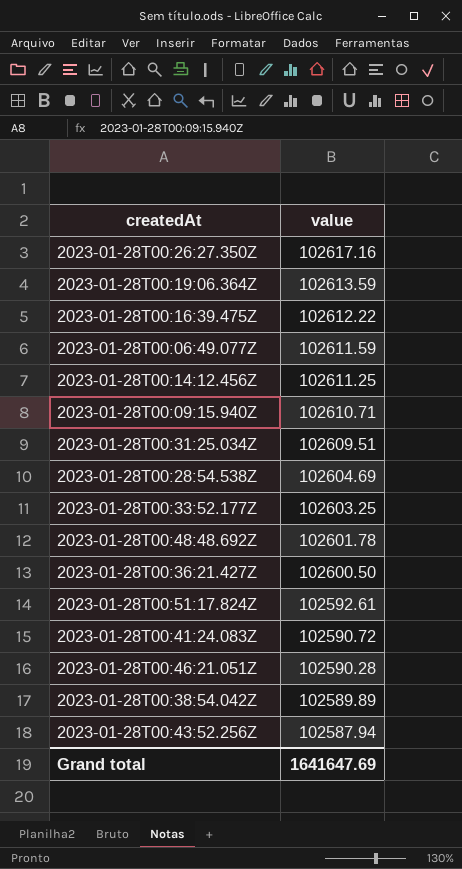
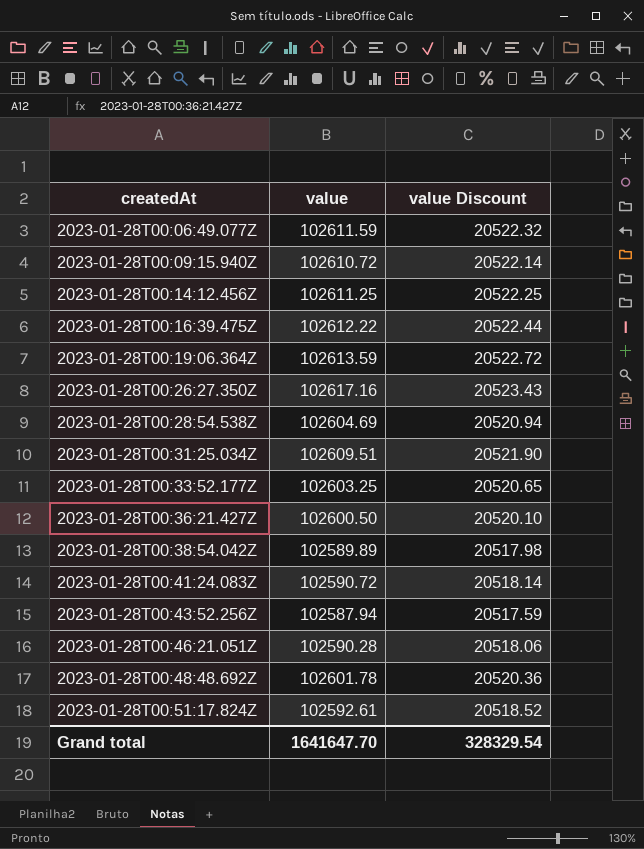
row order: value descending -> createdAt ascending
column value Discount | formula: none -> [value] * 0.2
2023-01-28T00:09:15.940Z | value: 102610.71 -> 102610.72
Grand total | value: 1641647.69 -> 1641647.70

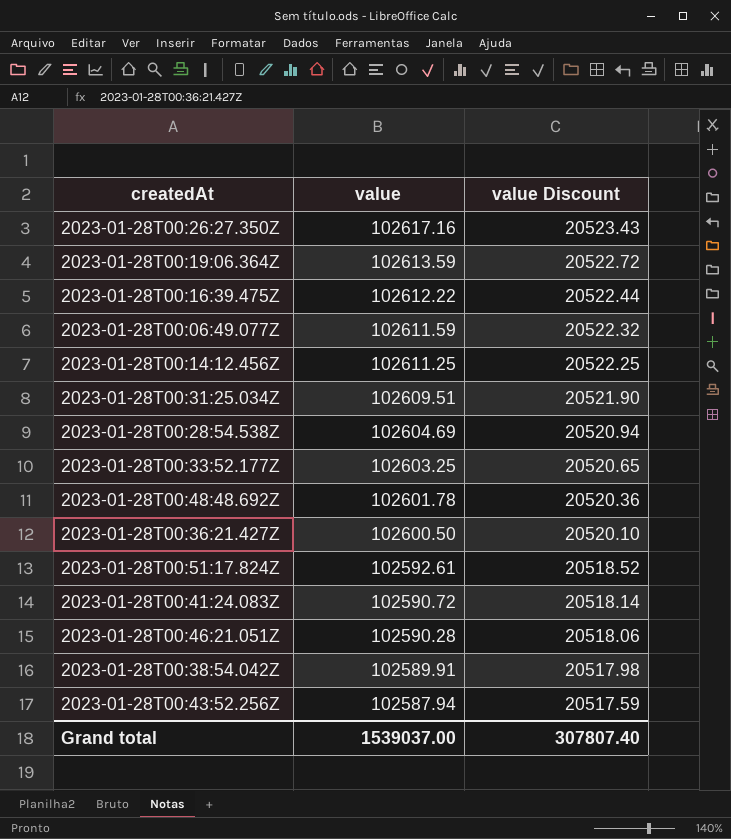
row order: createdAt ascending -> value descending
row 2023-01-28T00:09:15.940Z: 102610.72 | 20522.14 -> none
2023-01-28T00:38:54.042Z | value: 102589.89 -> 102589.91
Grand total | value: 1641647.70 -> 1539037.00
Grand total | value Discount: 328329.54 -> 307807.40

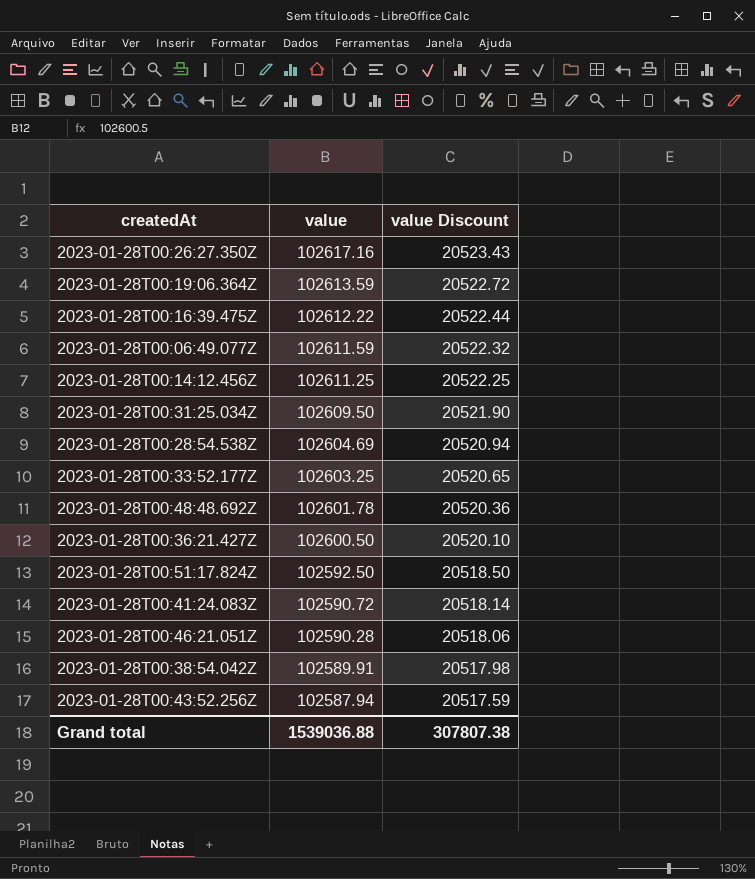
2023-01-28T00:31:25.034Z | value: 102609.51 -> 102609.50
2023-01-28T00:51:17.824Z | value: 102592.61 -> 102592.50
2023-01-28T00:51:17.824Z | value Discount: 20518.52 -> 20518.50
Grand total | value: 1539037.00 -> 1539036.88
Grand total | value Discount: 307807.40 -> 307807.38

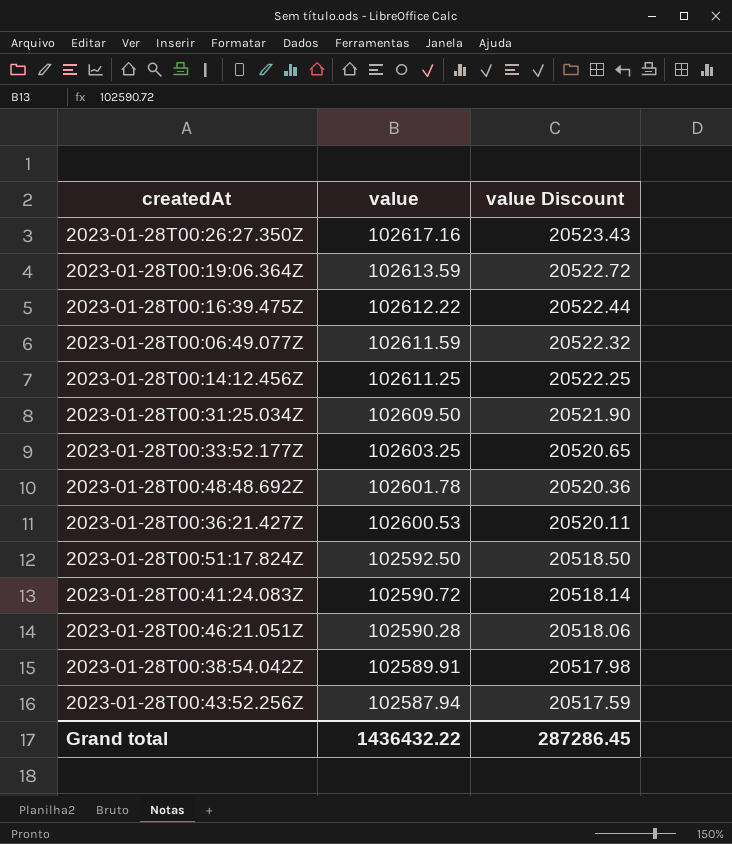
row 2023-01-28T00:28:54.538Z: 102604.69 | 20520.94 -> none
2023-01-28T00:36:21.427Z | value: 102600.50 -> 102600.53
2023-01-28T00:36:21.427Z | value Discount: 20520.10 -> 20520.11
Grand total | value: 1539036.88 -> 1436432.22
Grand total | value Discount: 307807.38 -> 287286.45

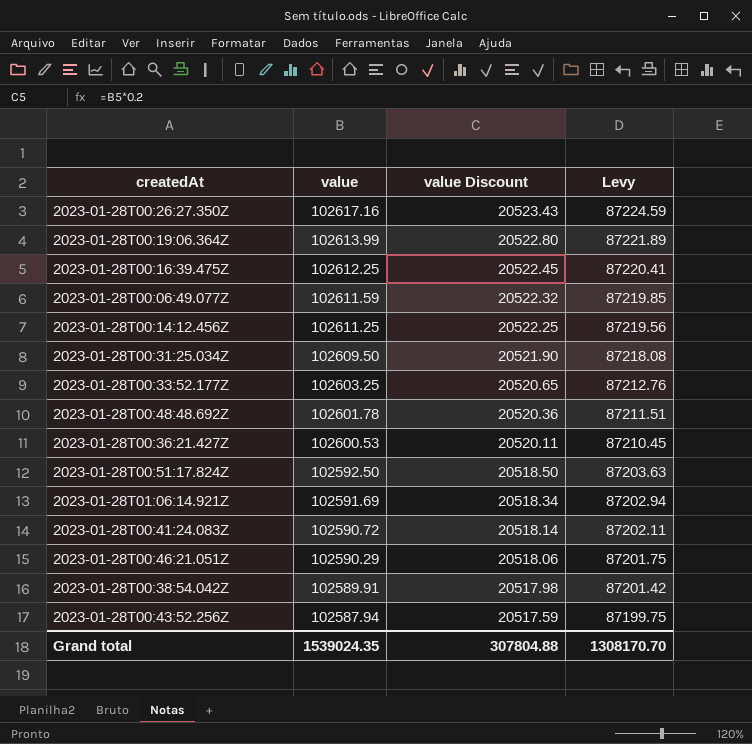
column Levy | formula: none -> [value] * 0.85
2023-01-28T00:19:06.364Z | value: 102613.59 -> 102613.99
2023-01-28T00:19:06.364Z | value Discount: 20522.72 -> 20522.80
2023-01-28T00:16:39.475Z | value: 102612.22 -> 102612.25
2023-01-28T00:16:39.475Z | value Discount: 20522.44 -> 20522.45
row 2023-01-28T01:06:14.921Z: none -> 102591.69 | 20518.34 | 87202.94
2023-01-28T00:46:21.051Z | value: 102590.28 -> 102590.29
Grand total | value: 1436432.22 -> 1539024.35
Grand total | value Discount: 287286.45 -> 307804.88

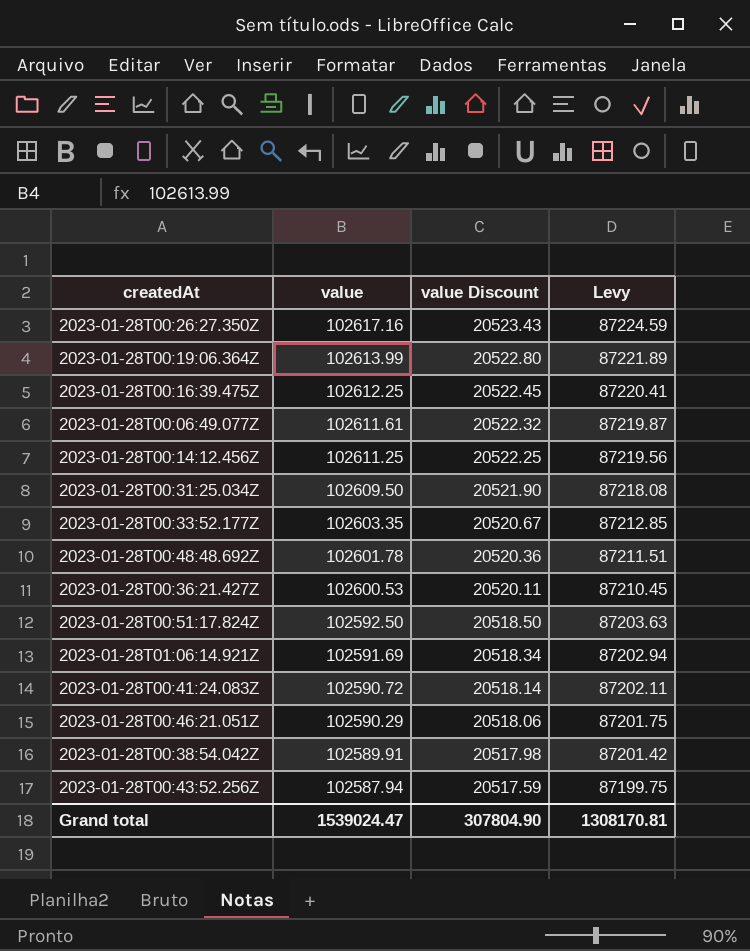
2023-01-28T00:06:49.077Z | value: 102611.59 -> 102611.61
2023-01-28T00:06:49.077Z | Levy: 87219.85 -> 87219.87
2023-01-28T00:33:52.177Z | value: 102603.25 -> 102603.35
2023-01-28T00:33:52.177Z | value Discount: 20520.65 -> 20520.67
2023-01-28T00:33:52.177Z | Levy: 87212.76 -> 87212.85
Grand total | value: 1539024.35 -> 1539024.47
Grand total | value Discount: 307804.88 -> 307804.90
Grand total | Levy: 1308170.70 -> 1308170.81

